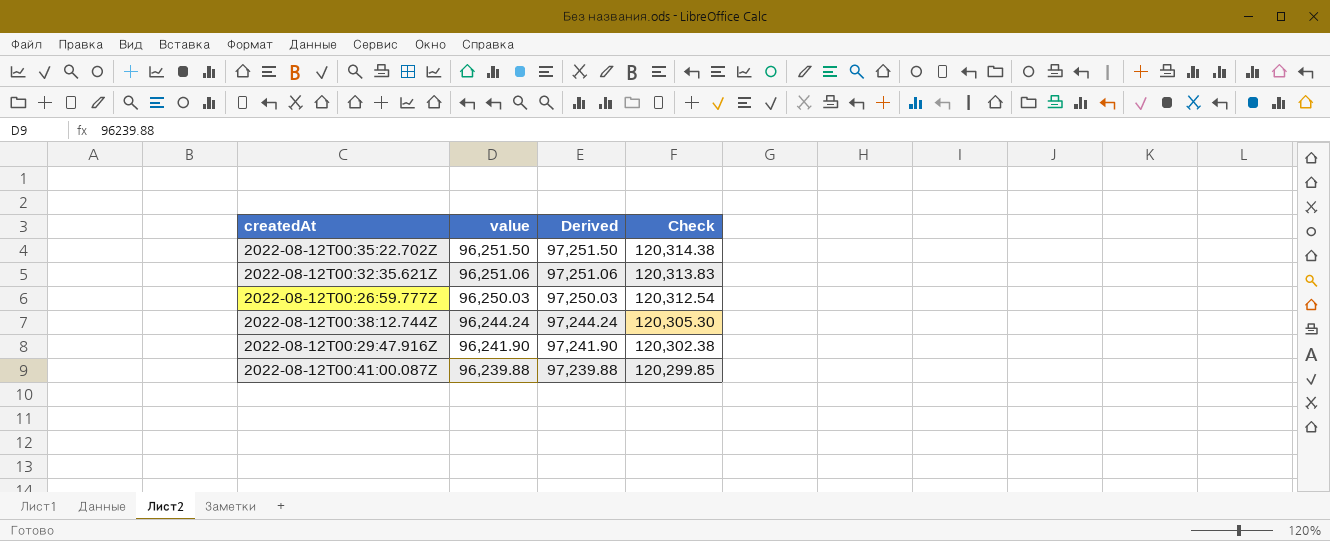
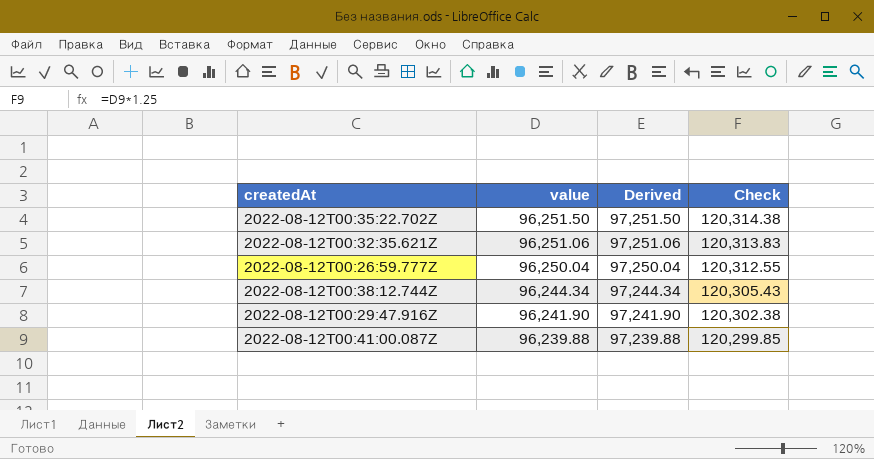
2022-08-12T00:26:59.777Z | value: 96,250.03 -> 96,250.04
2022-08-12T00:26:59.777Z | Derived: 97,250.03 -> 97,250.04
2022-08-12T00:26:59.777Z | Check: 120,312.54 -> 120,312.55
2022-08-12T00:38:12.744Z | value: 96,244.24 -> 96,244.34
2022-08-12T00:38:12.744Z | Derived: 97,244.24 -> 97,244.34
2022-08-12T00:38:12.744Z | Check: 120,305.30 -> 120,305.43

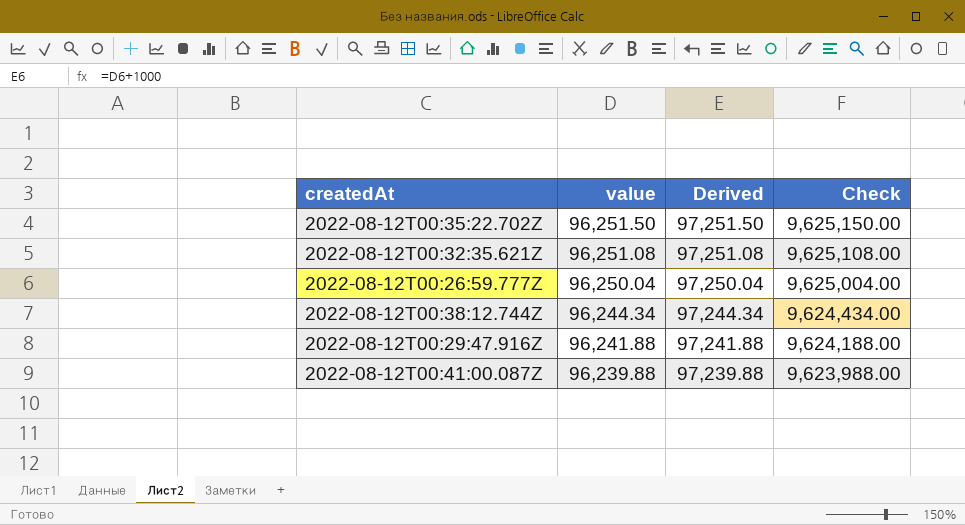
column Check | formula: [value] * 1.25 -> [value] * 100
2022-08-12T00:32:35.621Z | value: 96,251.06 -> 96,251.08
2022-08-12T00:32:35.621Z | Derived: 97,251.06 -> 97,251.08
2022-08-12T00:29:47.916Z | value: 96,241.90 -> 96,241.88
2022-08-12T00:29:47.916Z | Derived: 97,241.90 -> 97,241.88

